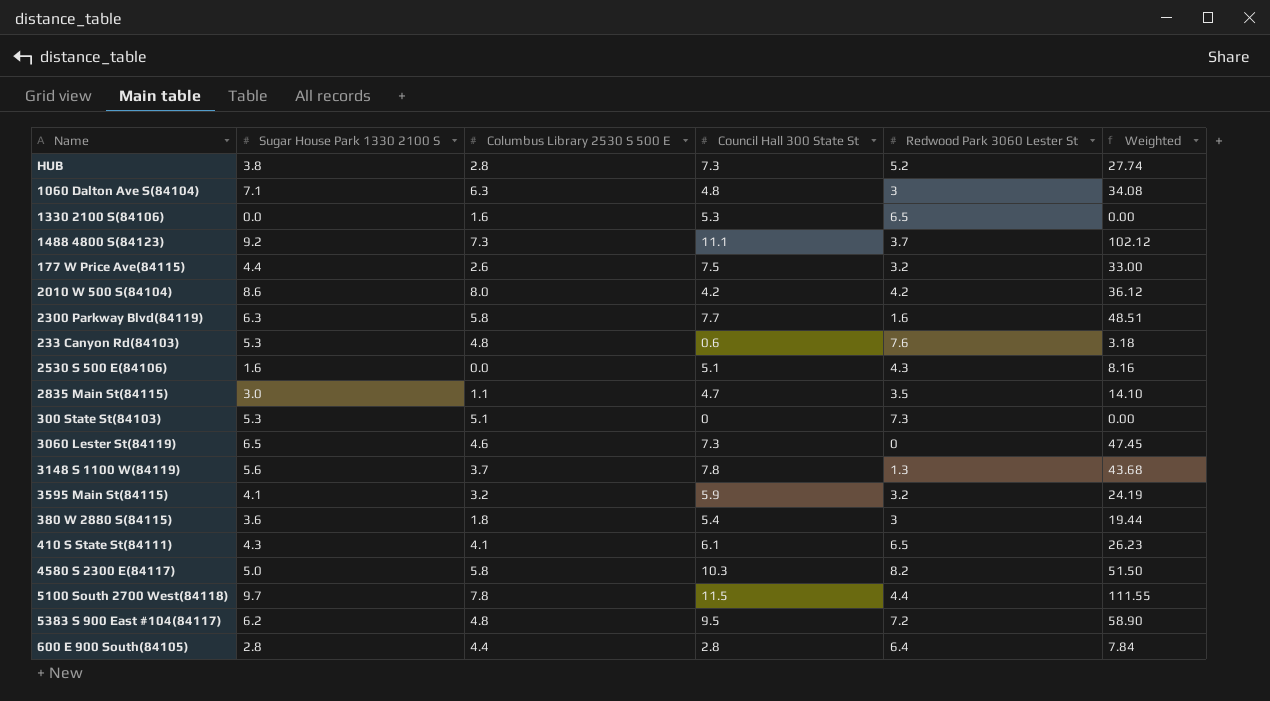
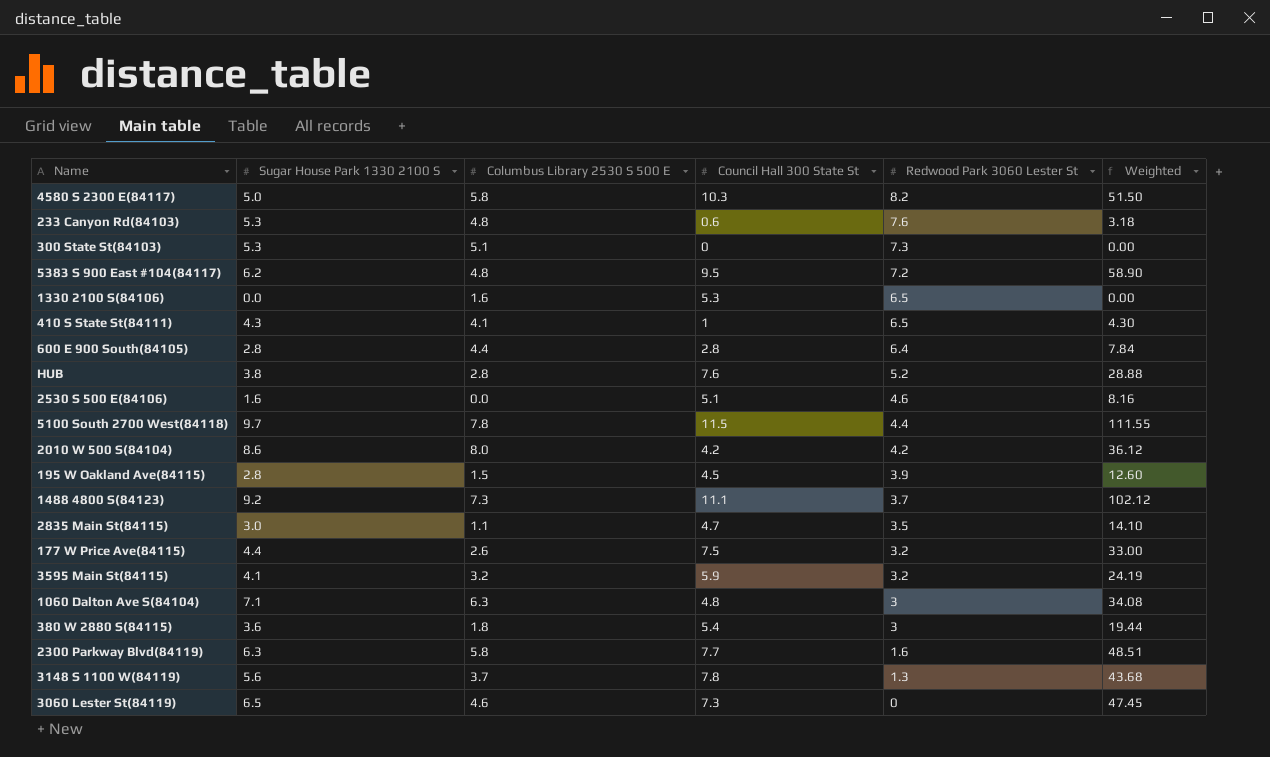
row order: none -> Redwood Park 3060 Lester St descending
410 S State St(84111) | Council Hall 300 State St: 6.1 -> 1
410 S State St(84111) | Weighted: 26.23 -> 4.30
HUB | Council Hall 300 State St: 7.3 -> 7.6
HUB | Weighted: 27.74 -> 28.88
2530 S 500 E(84106) | Redwood Park 3060 Lester St: 4.3 -> 4.6
row 195 W Oakland Ave(84115): none -> 2.8 | 1.5 | 4.5 | 3.9 | 12.60

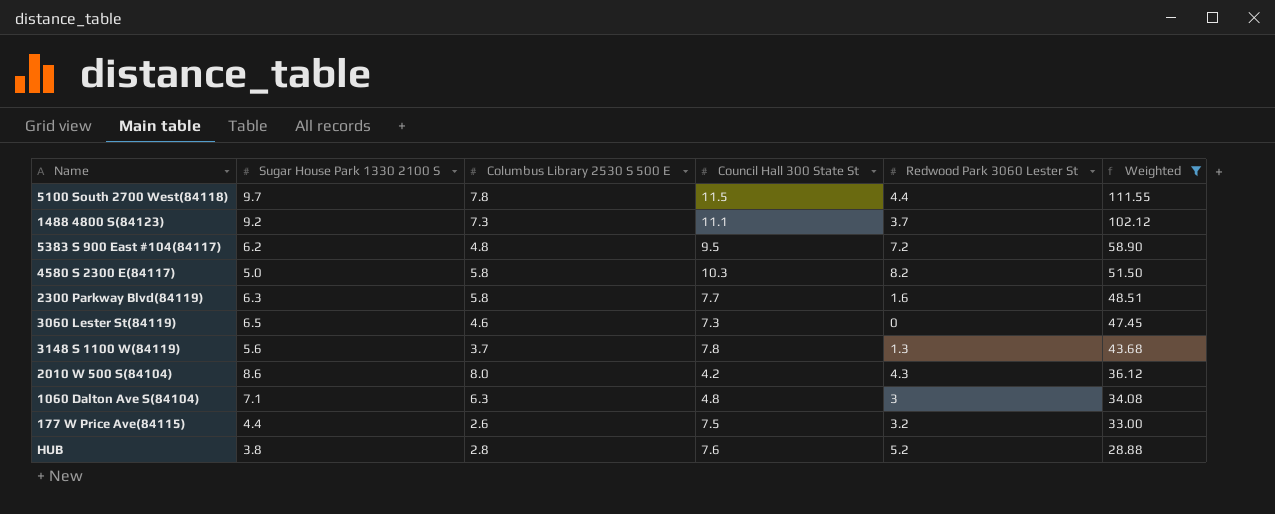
filter: none -> Weighted >= 28.88
row order: Redwood Park 3060 Lester St descending -> Weighted descending
2010 W 500 S(84104) | Redwood Park 3060 Lester St: 4.2 -> 4.3

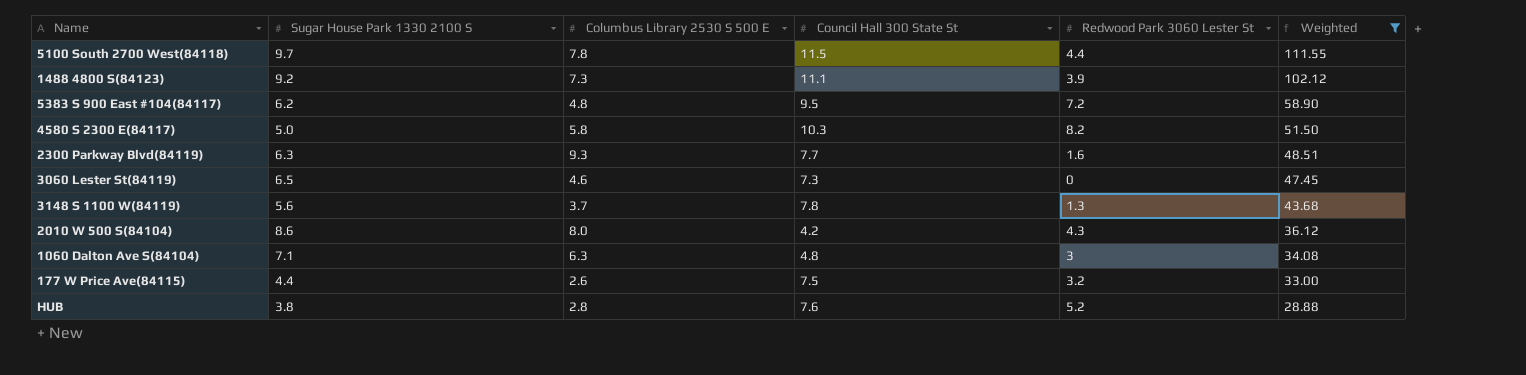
1488 4800 S(84123) | Redwood Park 3060 Lester St: 3.7 -> 3.9
2300 Parkway Blvd(84119) | Columbus Library 2530 S 500 E: 5.8 -> 9.3

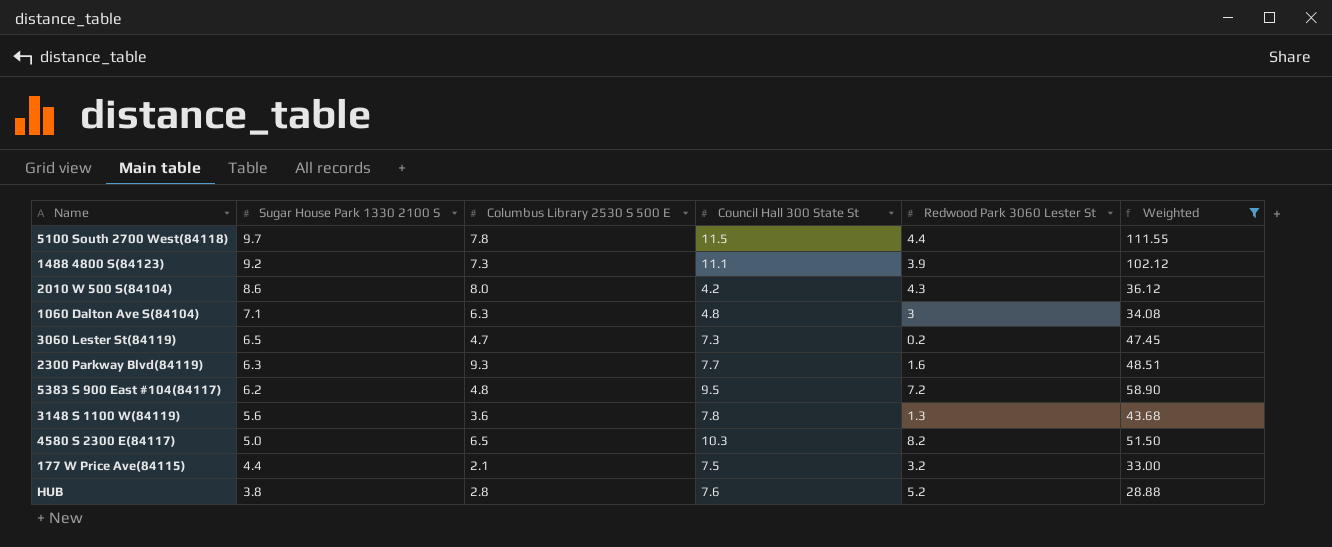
row order: Weighted descending -> Sugar House Park 1330 2100 S descending
3060 Lester St(84119) | Columbus Library 2530 S 500 E: 4.6 -> 4.7
3060 Lester St(84119) | Redwood Park 3060 Lester St: 0 -> 0.2
3148 S 1100 W(84119) | Columbus Library 2530 S 500 E: 3.7 -> 3.6
4580 S 2300 E(84117) | Columbus Library 2530 S 500 E: 5.8 -> 6.5
177 W Price Ave(84115) | Columbus Library 2530 S 500 E: 2.6 -> 2.1

